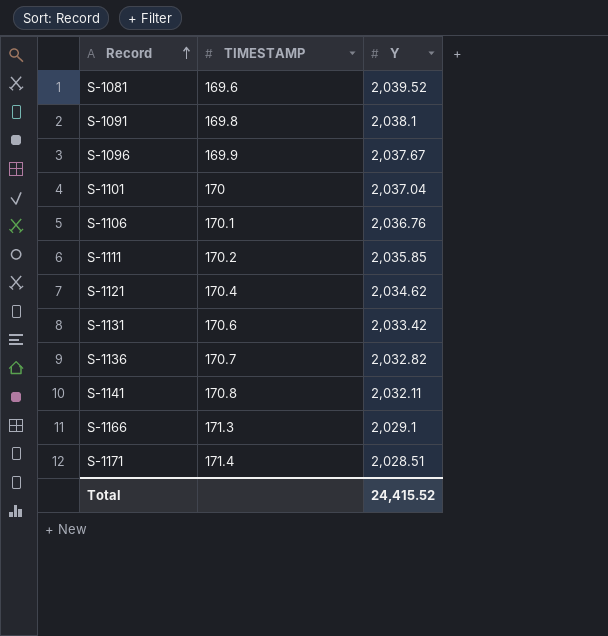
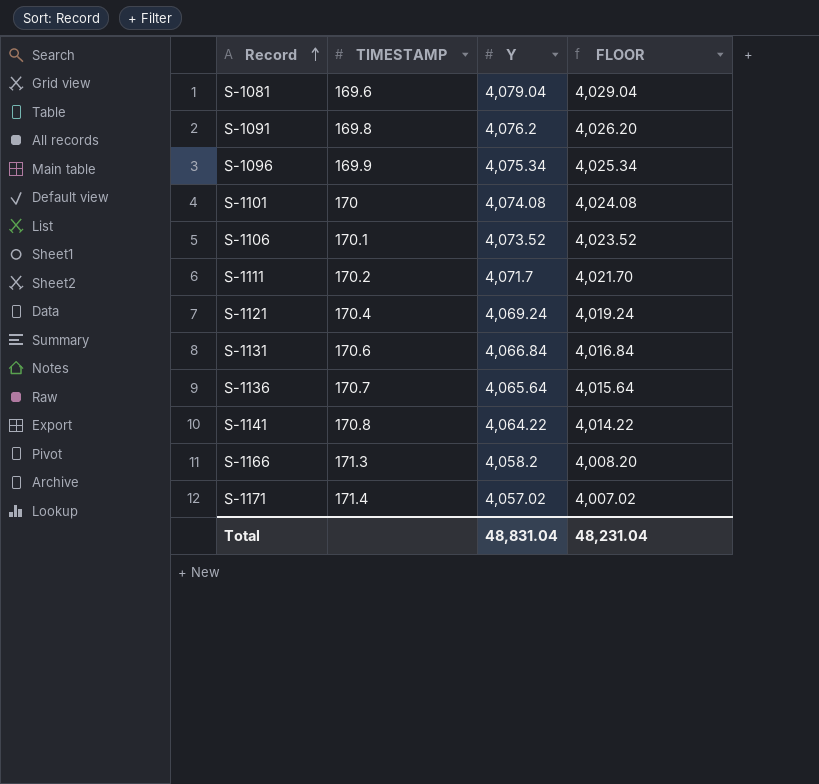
column FLOOR | formula: none -> [Y] - 50
S-1081 | Y: 2,039.52 -> 4,079.04
S-1091 | Y: 2,038.1 -> 4,076.2
S-1096 | Y: 2,037.67 -> 4,075.34
S-1101 | Y: 2,037.04 -> 4,074.08
S-1106 | Y: 2,036.76 -> 4,073.52
S-1111 | Y: 2,035.85 -> 4,071.7
S-1121 | Y: 2,034.62 -> 4,069.24
S-1131 | Y: 2,033.42 -> 4,066.84
S-1136 | Y: 2,032.82 -> 4,065.64
S-1141 | Y: 2,032.11 -> 4,064.22
S-1166 | Y: 2,029.1 -> 4,058.2
S-1171 | Y: 2,028.51 -> 4,057.02
Total | Y: 24,415.52 -> 48,831.04

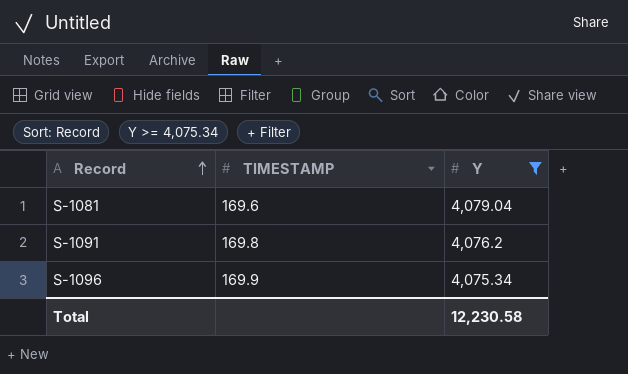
filter: none -> Y >= 4,075.34
column FLOOR | formula: [Y] - 50 -> none
Total | Y: 48,831.04 -> 12,230.58

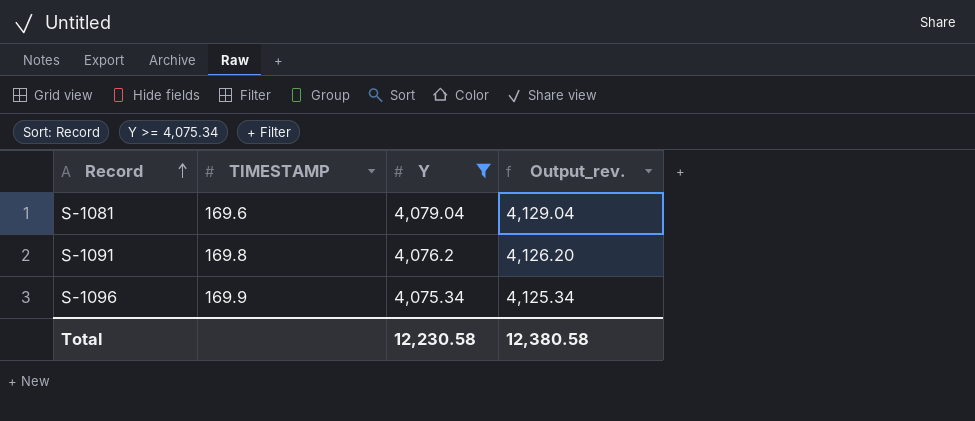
column Output_rev. | formula: none -> [Y] + 50

